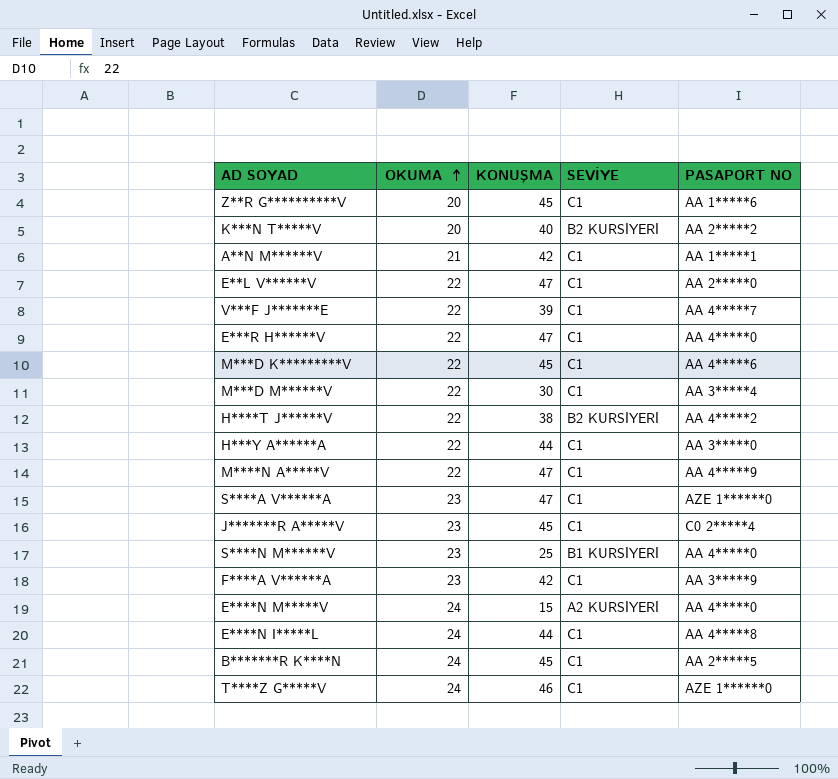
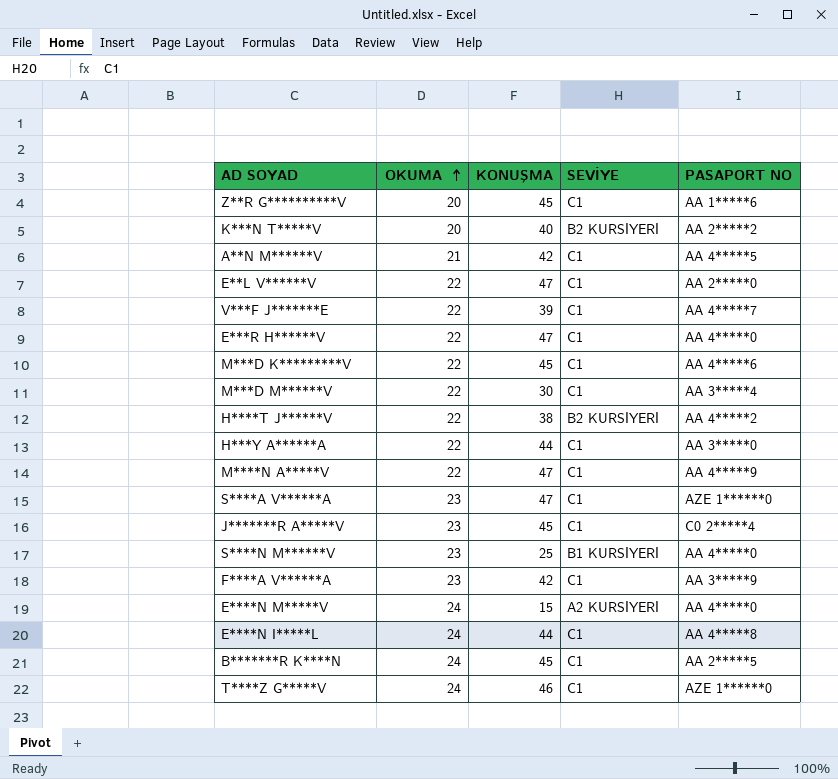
A**N M******V | PASAPORT NO: AA 1*****1 -> AA 4*****5

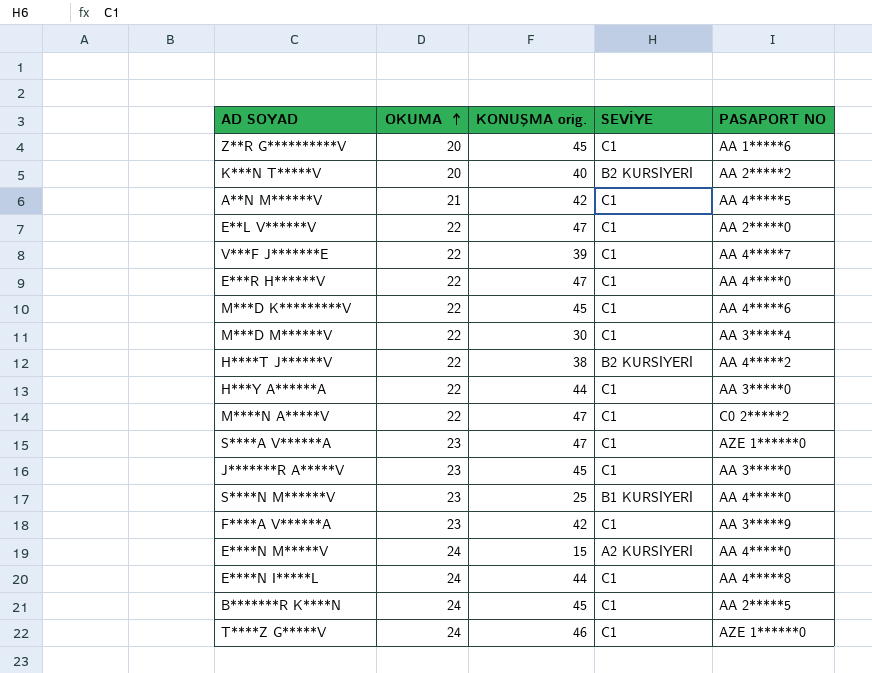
column name: KONUŞMA -> KONUŞMA orig.
M****N A*****V | PASAPORT NO: AA 4*****9 -> C0 2*****2
J*******R A*****V | PASAPORT NO: C0 2*****4 -> AA 3*****0

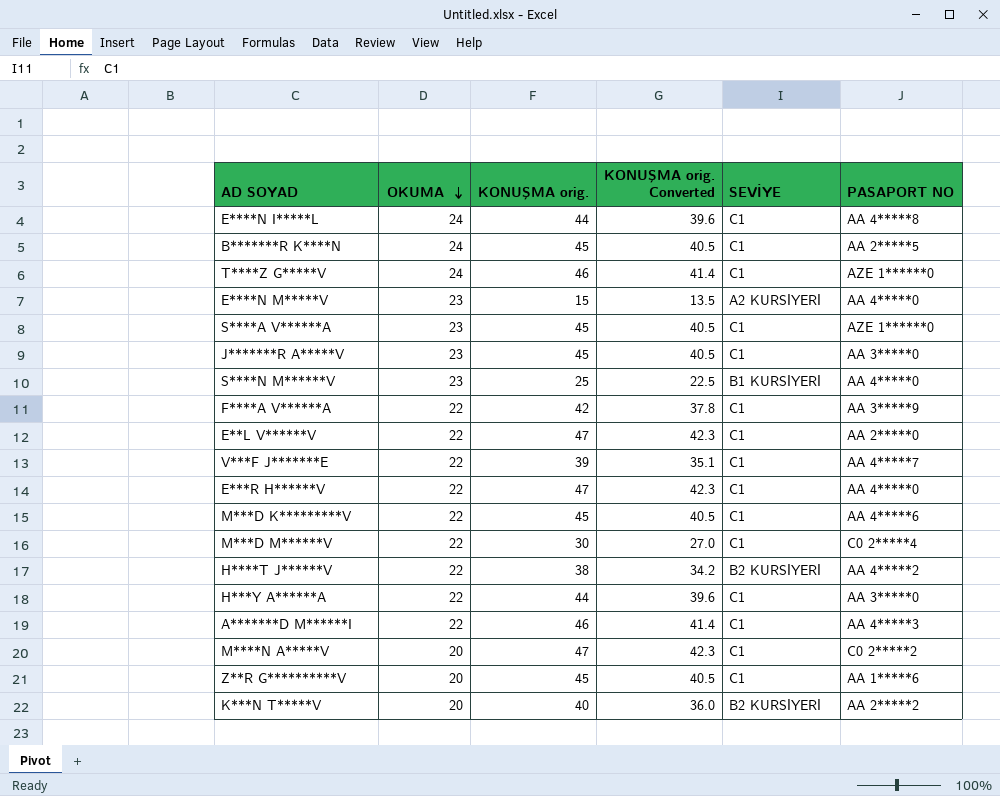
row order: OKUMA ascending -> OKUMA descending
column KONUŞMA orig. Converted | formula: none -> [KONUŞMA orig.] * 0.9
row A**N M******V: 21 | 42 | C1 | AA 4*****5 -> none
E****N M*****V | OKUMA: 24 -> 23
S****A V******A | KONUŞMA orig.: 47 -> 45
F****A V******A | OKUMA: 23 -> 22
M***D M******V | PASAPORT NO: AA 3*****4 -> C0 2*****4
row A*******D M******I: none -> 22 | 46 | 41.4 | C1 | AA 4*****3
M****N A*****V | OKUMA: 22 -> 20

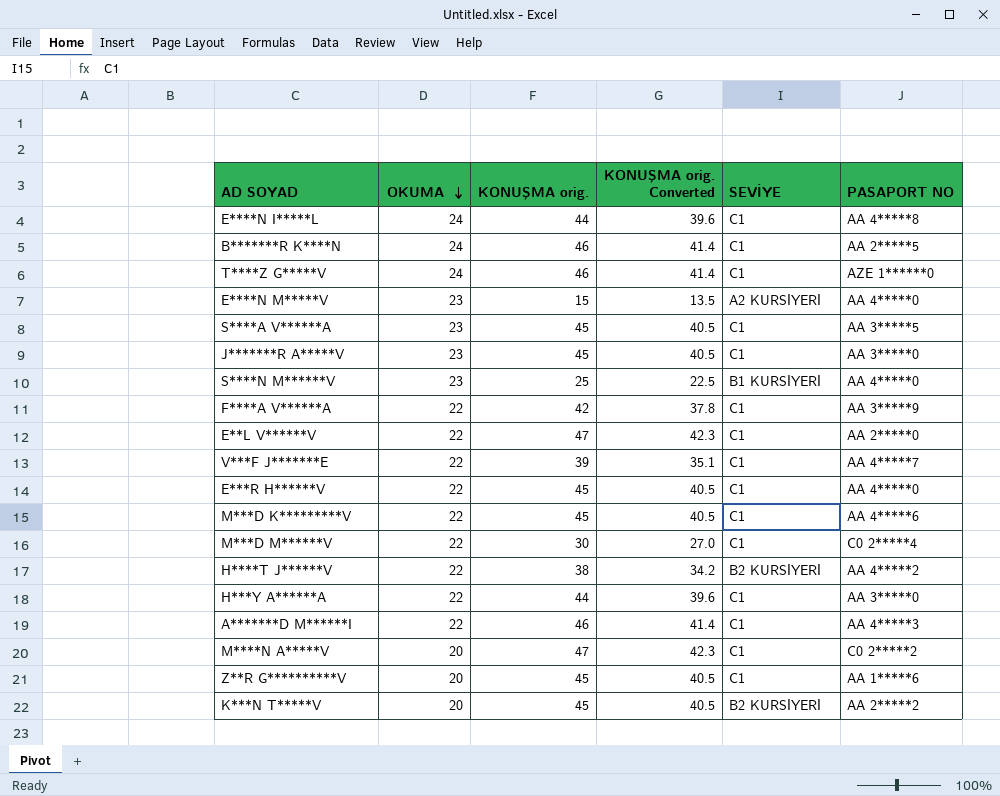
B*******R K****N | KONUŞMA orig.: 45 -> 46
B*******R K****N | KONUŞMA orig. Converted: 40.5 -> 41.4
S****A V******A | PASAPORT NO: AZE 1******0 -> AA 3*****5
E***R H******V | KONUŞMA orig.: 47 -> 45
E***R H******V | KONUŞMA orig. Converted: 42.3 -> 40.5
K***N T*****V | KONUŞMA orig.: 40 -> 45
K***N T*****V | KONUŞMA orig. Converted: 36.0 -> 40.5

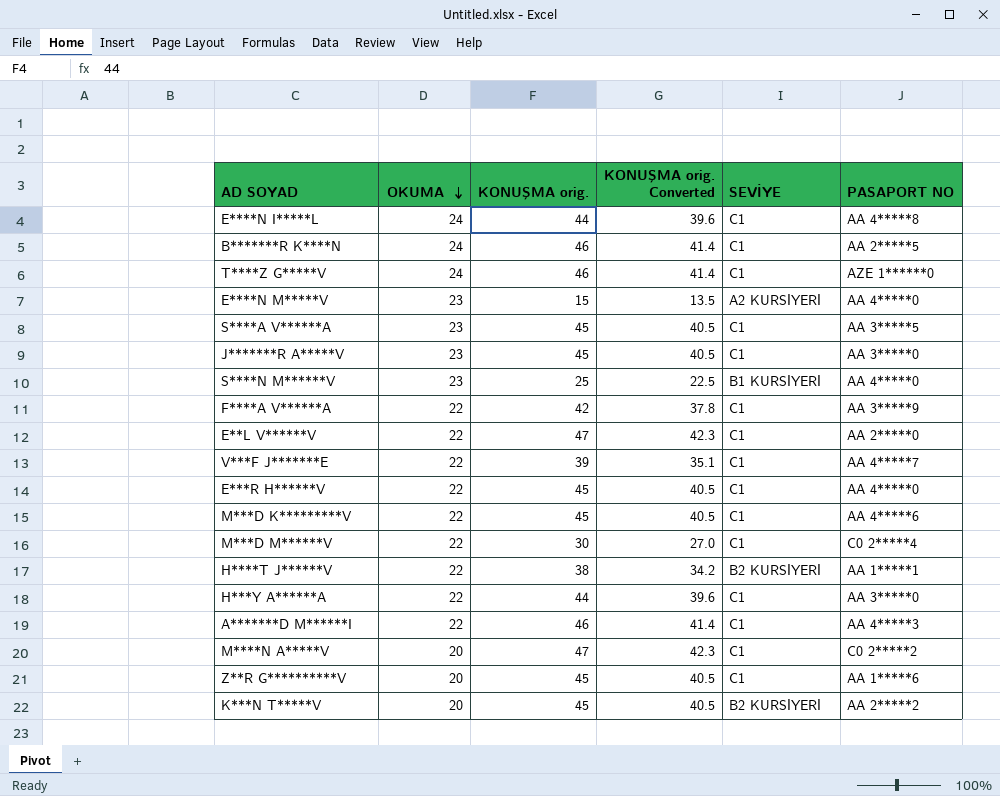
H****T J******V | PASAPORT NO: AA 4*****2 -> AA 1*****1

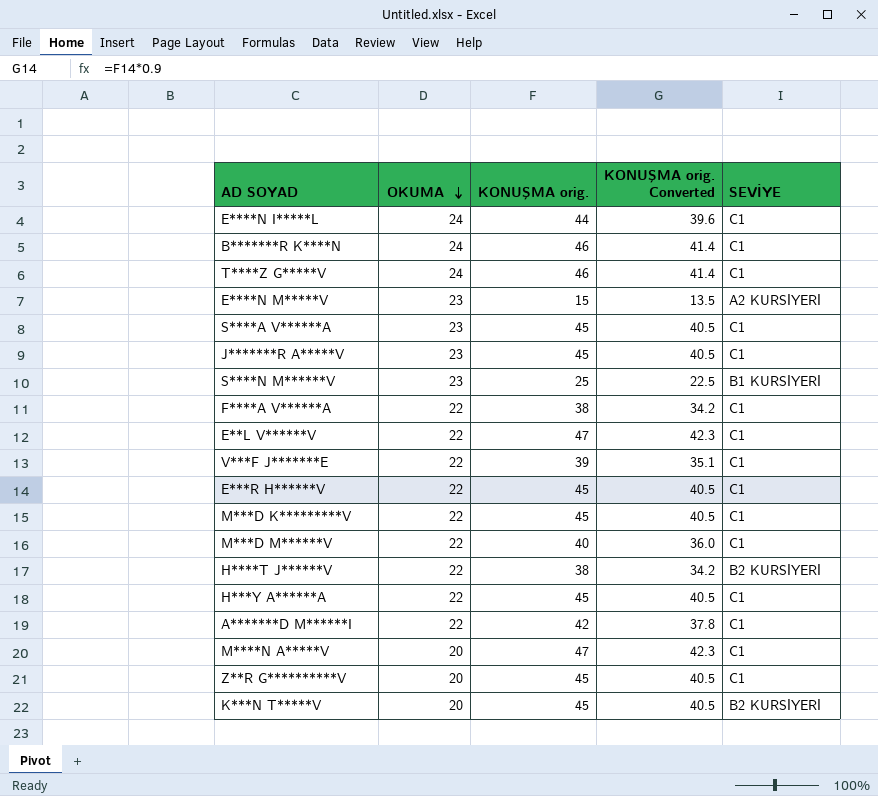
column PASAPORT NO | position: 6 -> none
F****A V******A | KONUŞMA orig.: 42 -> 38
F****A V******A | KONUŞMA orig. Converted: 37.8 -> 34.2
M***D M******V | KONUŞMA orig.: 30 -> 40
M***D M******V | KONUŞMA orig. Converted: 27.0 -> 36.0
H***Y A******A | KONUŞMA orig.: 44 -> 45
H***Y A******A | KONUŞMA orig. Converted: 39.6 -> 40.5
A*******D M******I | KONUŞMA orig.: 46 -> 42
A*******D M******I | KONUŞMA orig. Converted: 41.4 -> 37.8

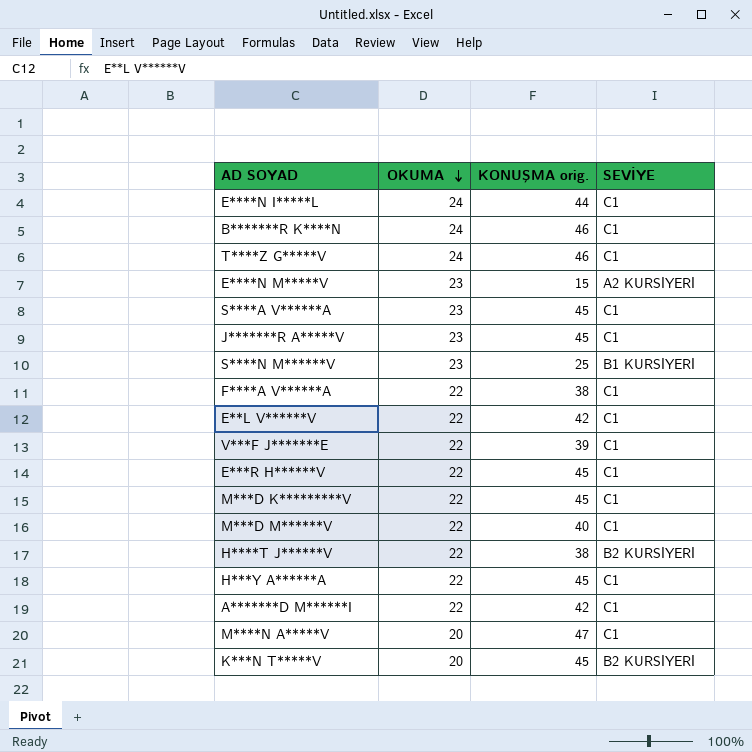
column KONUŞMA orig. Converted | formula: [KONUŞMA orig.] * 0.9 -> none
row Z**R G**********V: 20 | 45 | 40.5 | C1 -> none
E**L V******V | KONUŞMA orig.: 47 -> 42

